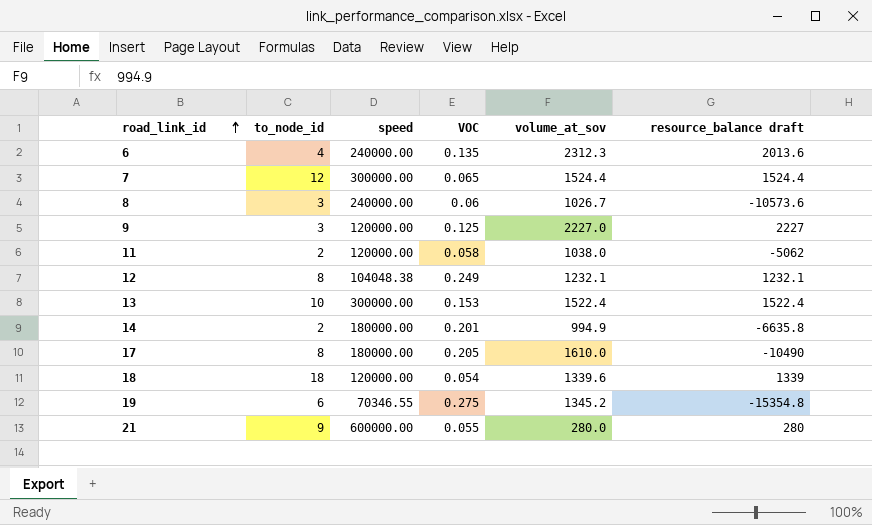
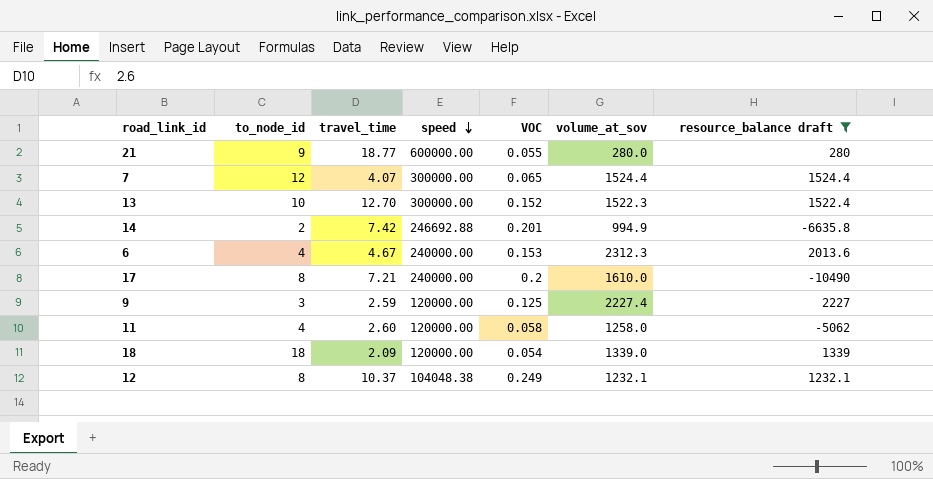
filter: none -> resource_balance draft >= -10490
row order: road_link_id ascending -> speed descending
column travel_time | position: none -> 3
13 | VOC: 0.153 -> 0.152
13 | volume_at_sov: 1522.4 -> 1522.3
14 | speed: 180000.00 -> 246692.88
6 | VOC: 0.135 -> 0.153
17 | speed: 180000.00 -> 240000.00
17 | VOC: 0.205 -> 0.2
9 | volume_at_sov: 2227.0 -> 2227.4
11 | to_node_id: 2 -> 4
11 | volume_at_sov: 1038.0 -> 1258.0
18 | volume_at_sov: 1339.6 -> 1339.0

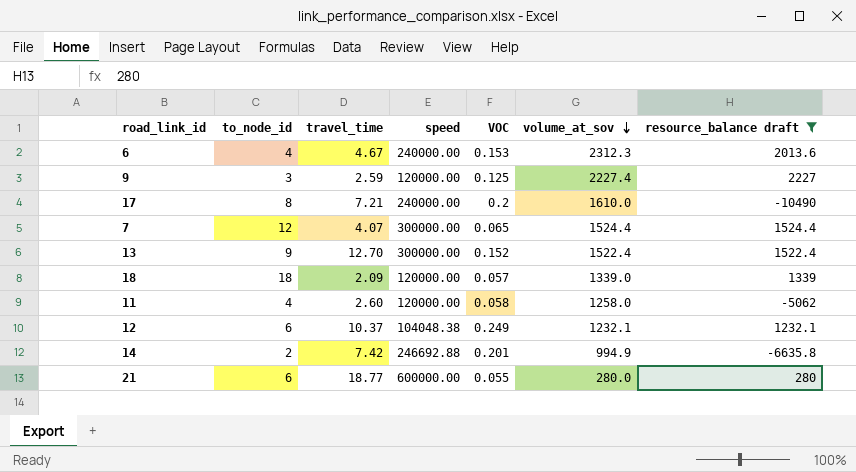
row order: speed descending -> volume_at_sov descending
13 | to_node_id: 10 -> 9
13 | volume_at_sov: 1522.3 -> 1522.4
18 | VOC: 0.054 -> 0.057
12 | to_node_id: 8 -> 6
21 | to_node_id: 9 -> 6

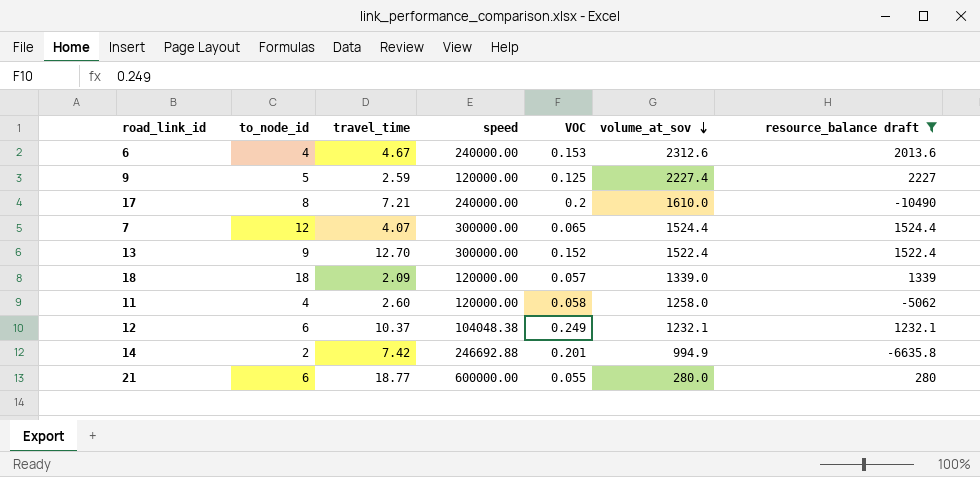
6 | volume_at_sov: 2312.3 -> 2312.6
9 | to_node_id: 3 -> 5

